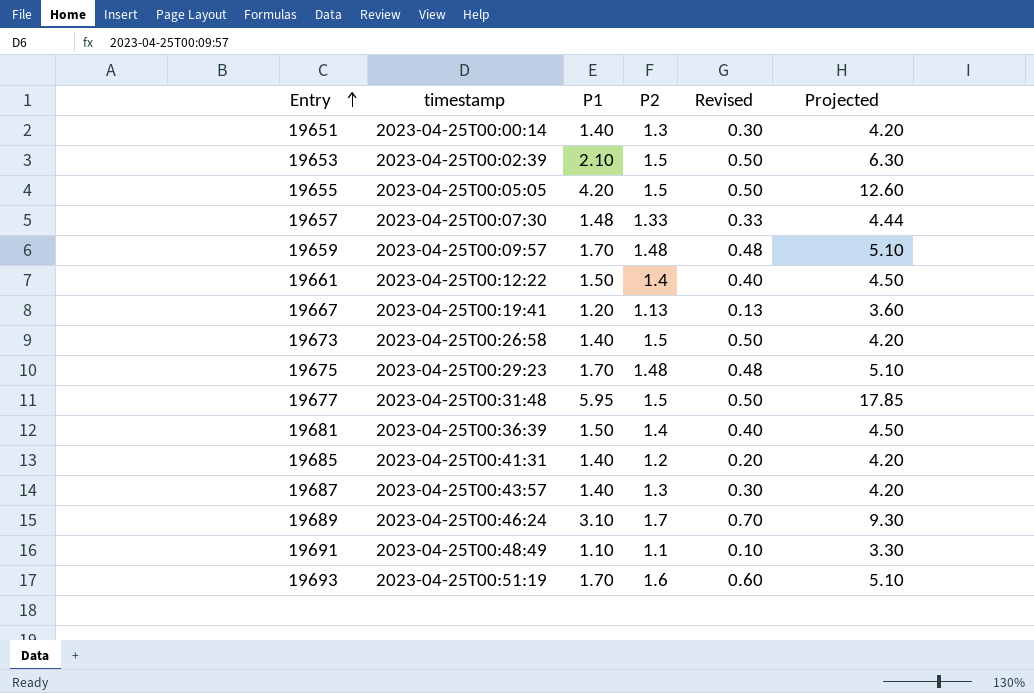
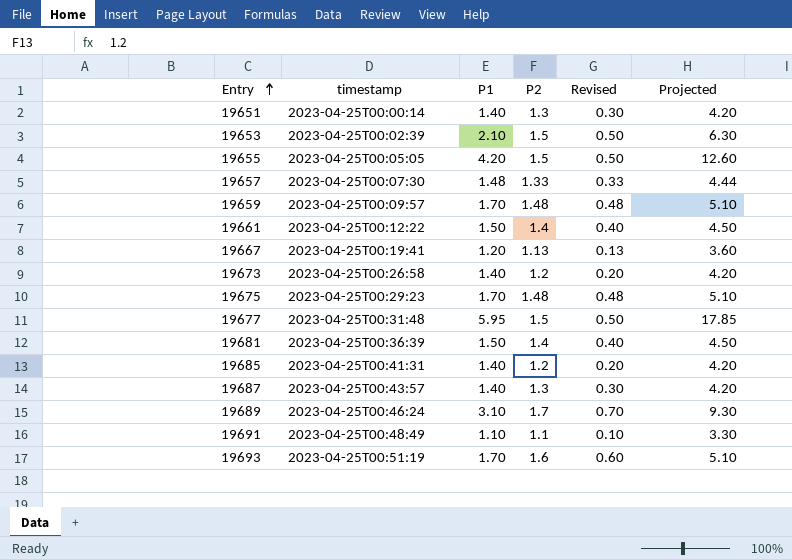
19673 | P2: 1.5 -> 1.2
19673 | Revised: 0.50 -> 0.20

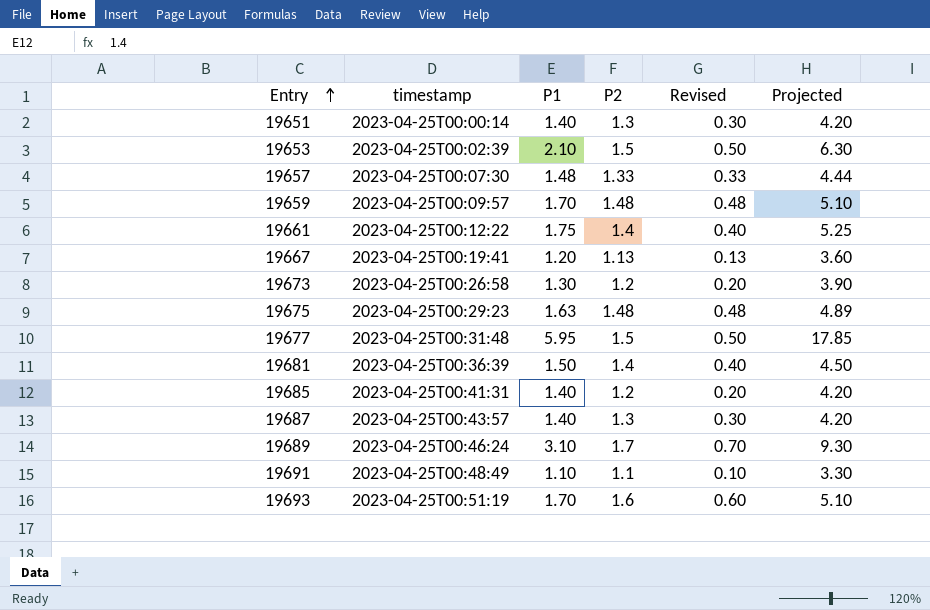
row 19655: 2023-04-25T00:05:05 | 4.20 | 1.5 | 0.50 | 12.60 -> none
19661 | P1: 1.50 -> 1.75
19661 | Projected: 4.50 -> 5.25
19673 | P1: 1.40 -> 1.30
19673 | Projected: 4.20 -> 3.90
19675 | P1: 1.70 -> 1.63
19675 | Projected: 5.10 -> 4.89

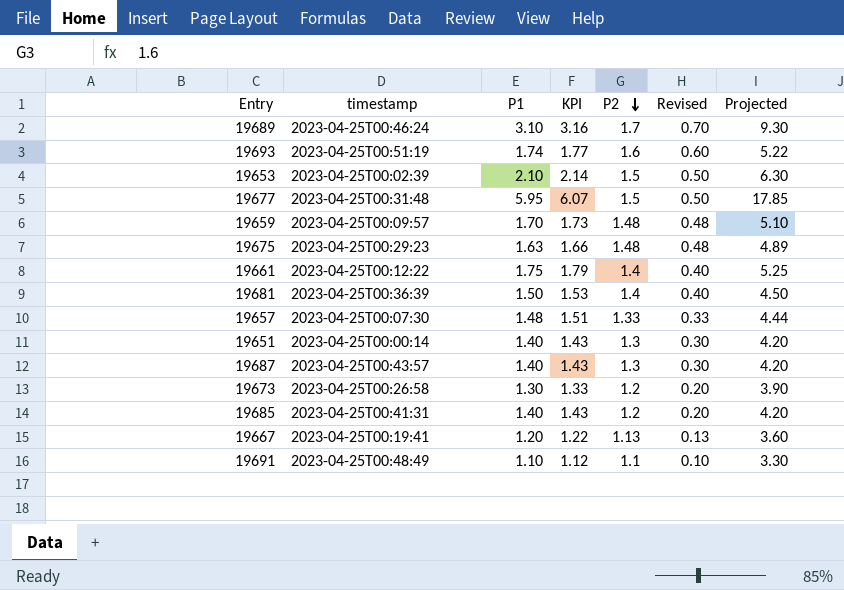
row order: Entry ascending -> P2 descending
column KPI | formula: none -> [P1] * 1.02
19693 | P1: 1.70 -> 1.74
19693 | Projected: 5.10 -> 5.22

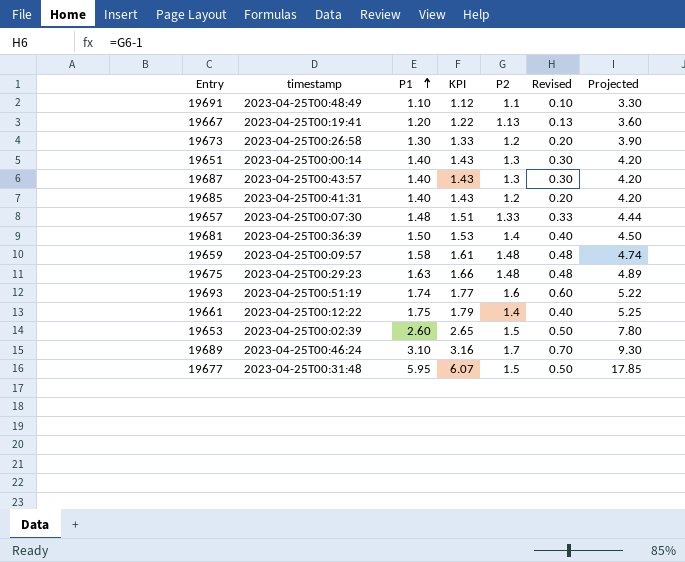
row order: P2 descending -> P1 ascending
19659 | P1: 1.70 -> 1.58
19659 | KPI: 1.73 -> 1.61
19659 | Projected: 5.10 -> 4.74
19653 | P1: 2.10 -> 2.60
19653 | KPI: 2.14 -> 2.65
19653 | Projected: 6.30 -> 7.80

